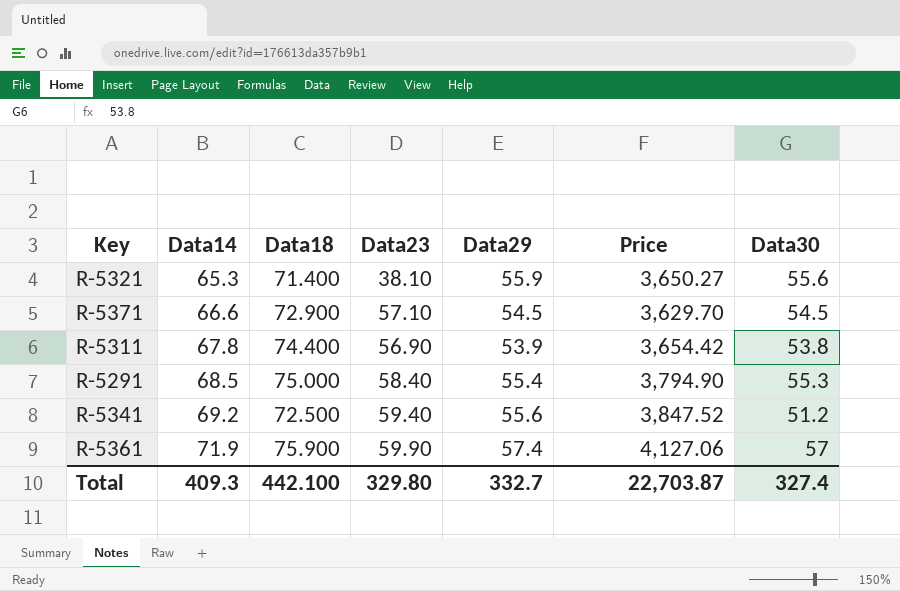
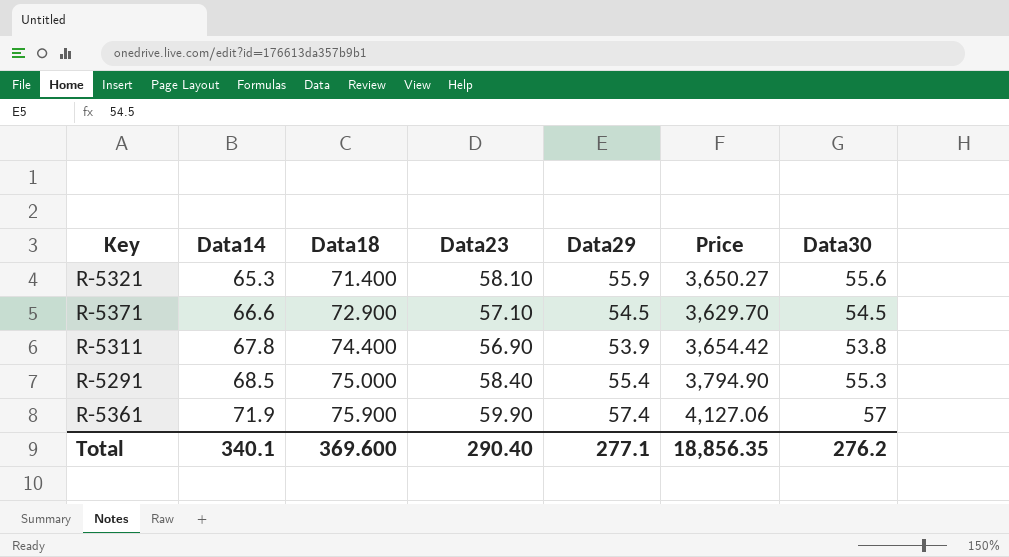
row R-5341: 69.2 | 72.500 | 59.40 | 55.6 | 3,847.52 | 51.2 -> none
R-5321 | Data23: 38.10 -> 58.10
Total | Data14: 409.3 -> 340.1
Total | Data18: 442.100 -> 369.600
Total | Data23: 329.80 -> 290.40
Total | Data29: 332.7 -> 277.1
Total | Price: 22,703.87 -> 18,856.35
Total | Data30: 327.4 -> 276.2

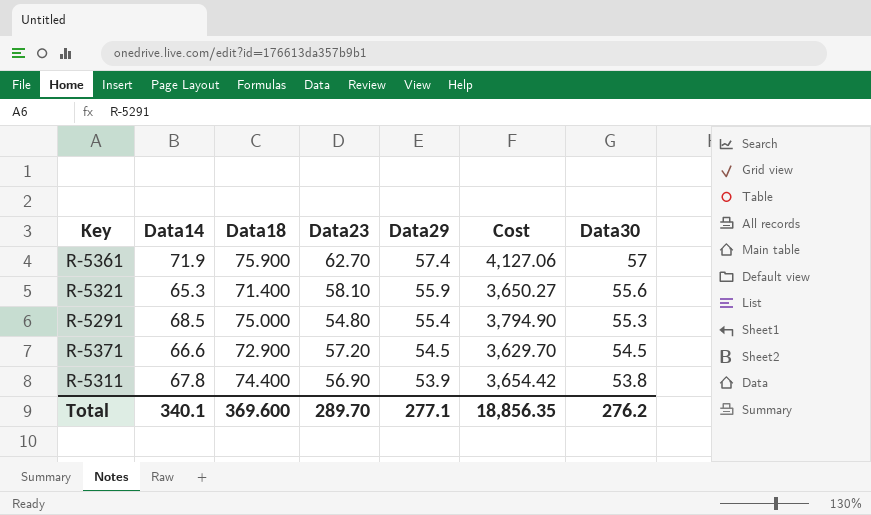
row order: Data14 ascending -> Data29 descending
column name: Price -> Cost
R-5361 | Data23: 59.90 -> 62.70
R-5291 | Data23: 58.40 -> 54.80
R-5371 | Data23: 57.10 -> 57.20
Total | Data23: 290.40 -> 289.70

